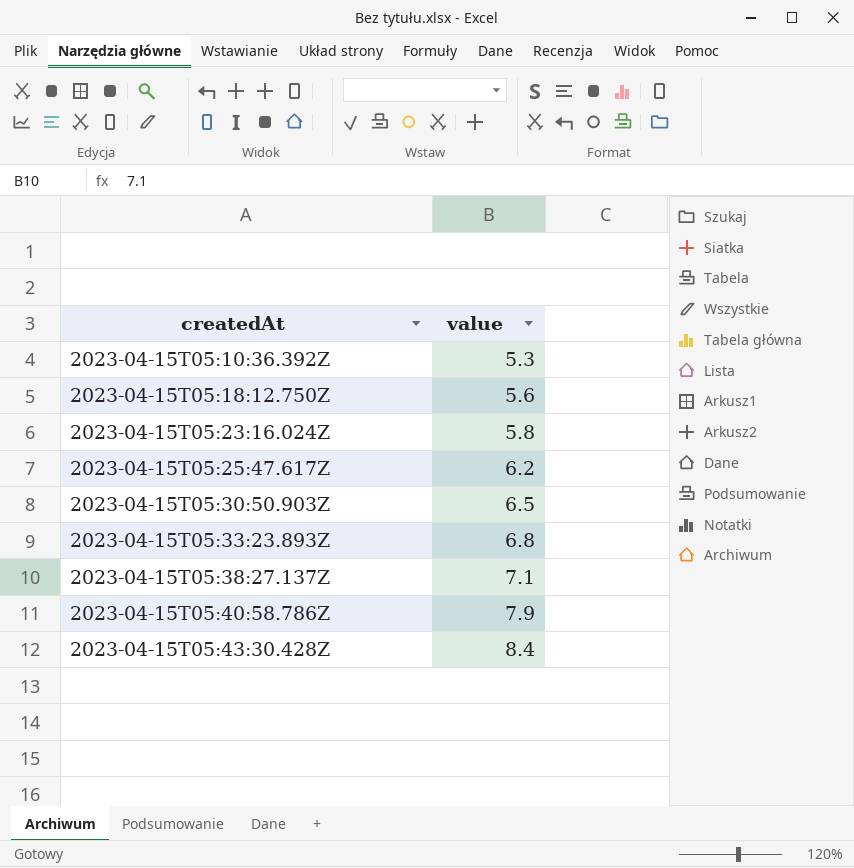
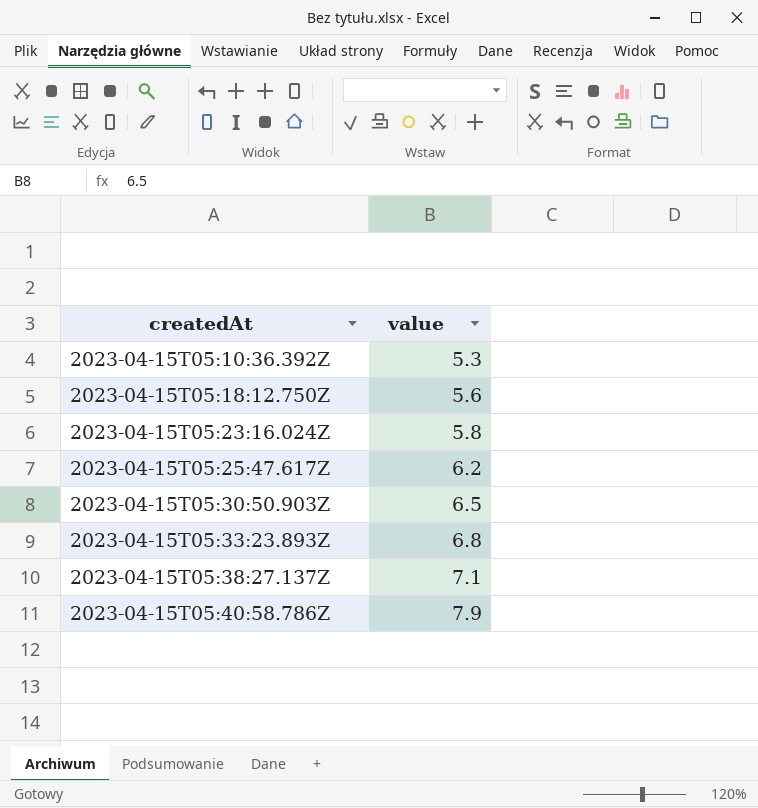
row 2023-04-15T05:43:30.428Z: 8.4 -> none

